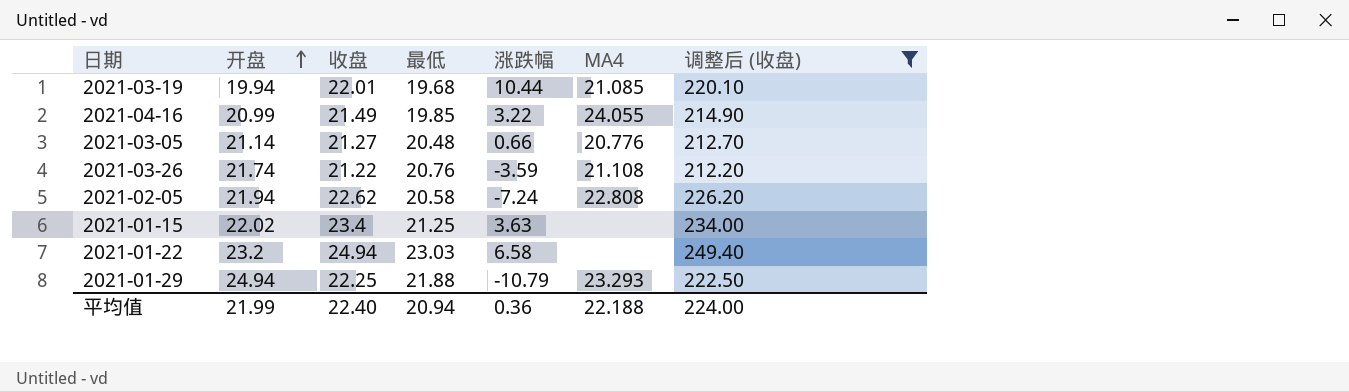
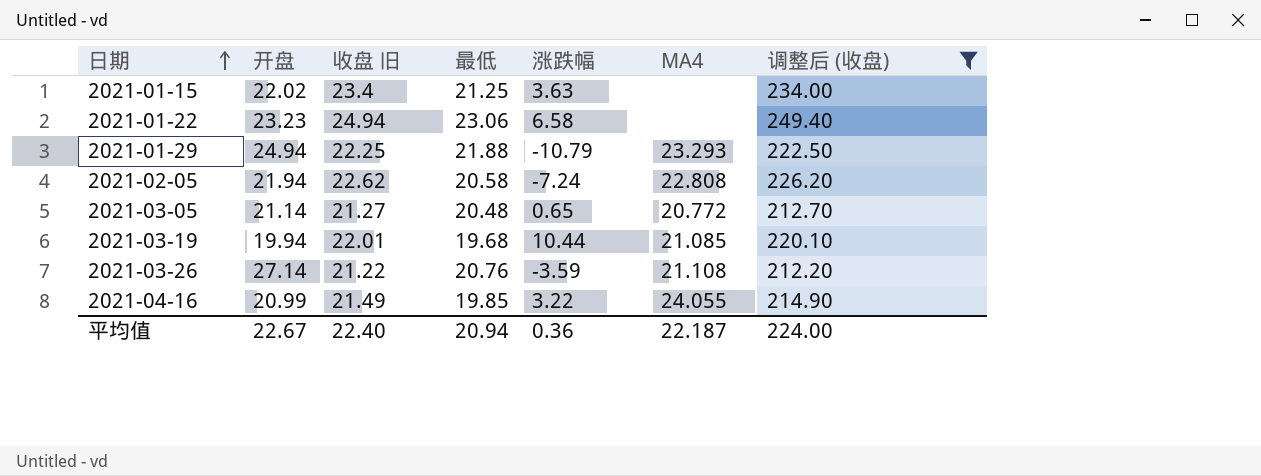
row order: 开盘 ascending -> 日期 ascending
column name: 收盘 -> 收盘 旧
2021-01-22 | 开盘: 23.2 -> 23.23
2021-01-22 | 最低: 23.03 -> 23.06
2021-03-05 | 涨跌幅: 0.66 -> 0.65
2021-03-05 | MA4: 20.776 -> 20.772
2021-03-26 | 开盘: 21.74 -> 27.14
平均值 | 开盘: 21.99 -> 22.67
平均值 | MA4: 22.188 -> 22.187

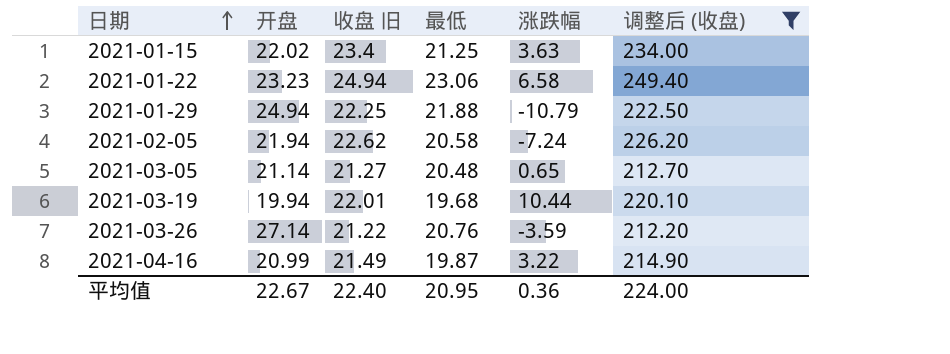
column MA4 | position: 6 -> none
2021-04-16 | 最低: 19.85 -> 19.87
平均值 | 最低: 20.94 -> 20.95

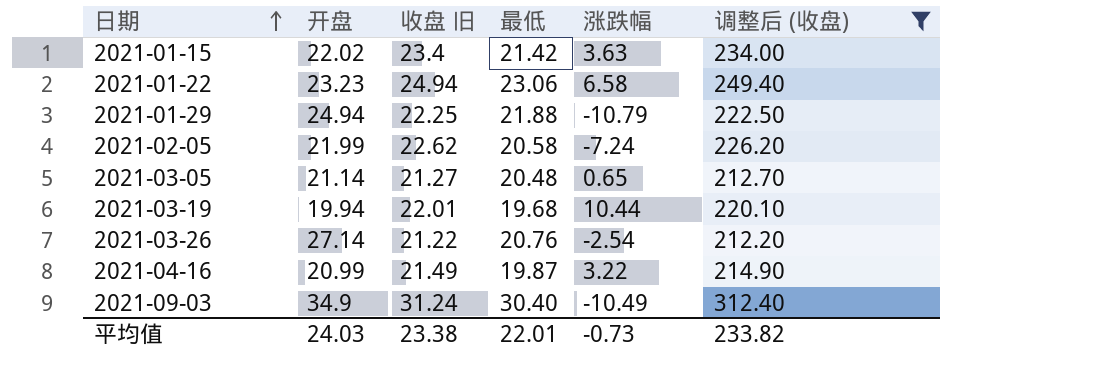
2021-01-15 | 最低: 21.25 -> 21.42
2021-02-05 | 开盘: 21.94 -> 21.99
2021-03-26 | 涨跌幅: -3.59 -> -2.54
row 2021-09-03: none -> 34.9 | 31.24 | 30.40 | -10.49 | 312.40
平均值 | 开盘: 22.67 -> 24.03
平均值 | 收盘 旧: 22.40 -> 23.38
平均值 | 最低: 20.95 -> 22.01
平均值 | 涨跌幅: 0.36 -> -0.73
平均值 | 调整后 (收盘): 224.00 -> 233.82

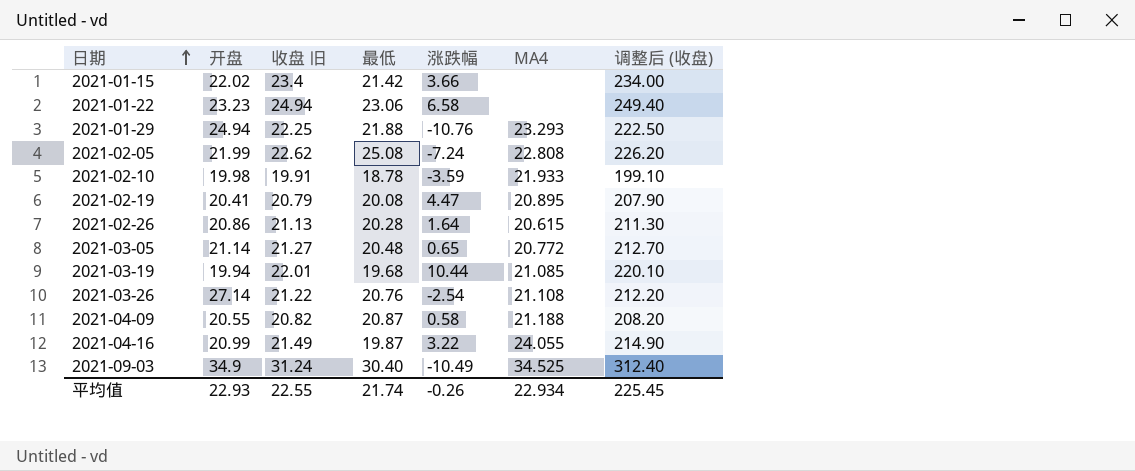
filter: 调整后 (收盘) >= 212.20 -> none
column MA4 | position: none -> 6
2021-01-15 | 涨跌幅: 3.63 -> 3.66
2021-01-29 | 涨跌幅: -10.79 -> -10.76
2021-02-05 | 最低: 20.58 -> 25.08
平均值 | 开盘: 24.03 -> 22.93
平均值 | 收盘 旧: 23.38 -> 22.55
平均值 | 最低: 22.01 -> 21.74
平均值 | 涨跌幅: -0.73 -> -0.26
平均值 | 调整后 (收盘): 233.82 -> 225.45

